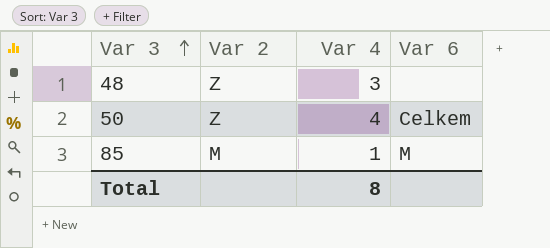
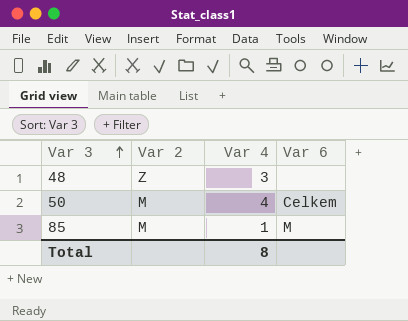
50 | Var 2: Z -> M

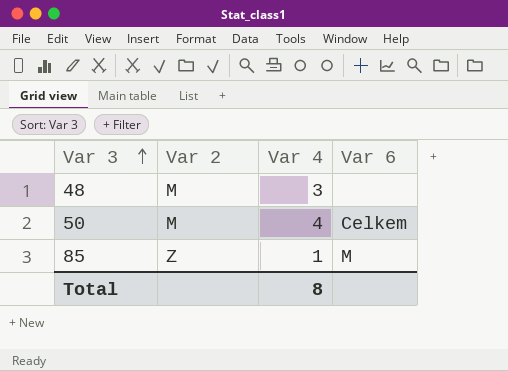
48 | Var 2: Z -> M
85 | Var 2: M -> Z

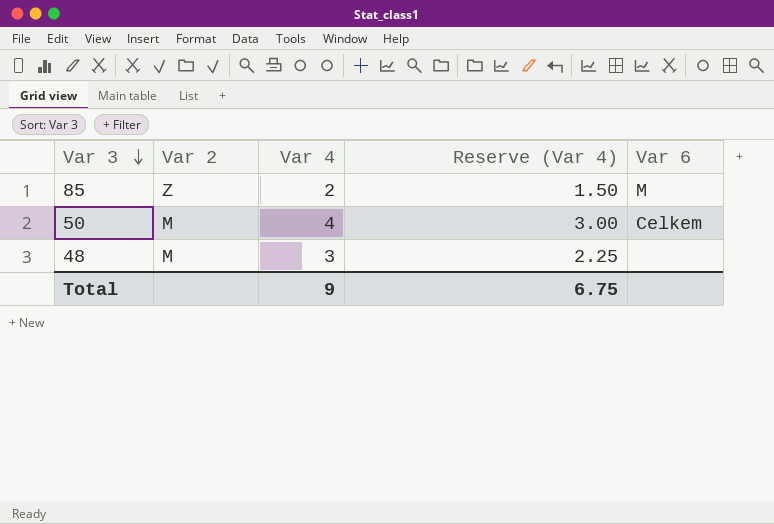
row order: Var 3 ascending -> Var 3 descending
column Reserve (Var 4) | formula: none -> [Var 4] * 0.75
85 | Var 4: 1 -> 2
Total | Var 4: 8 -> 9

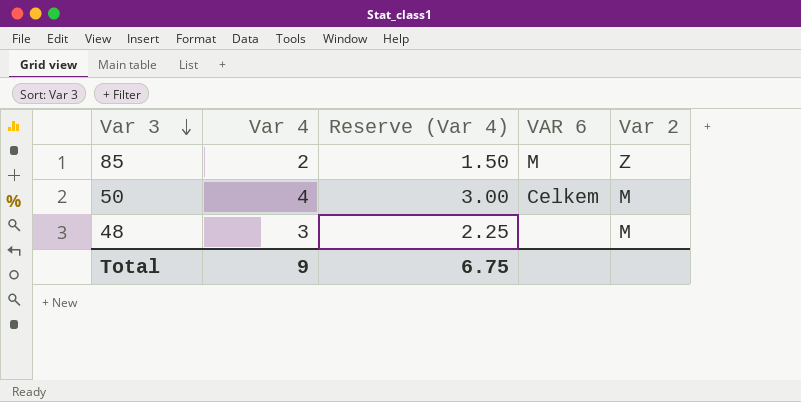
column name: Var 6 -> VAR 6
column Var 2 | position: 2 -> 5

